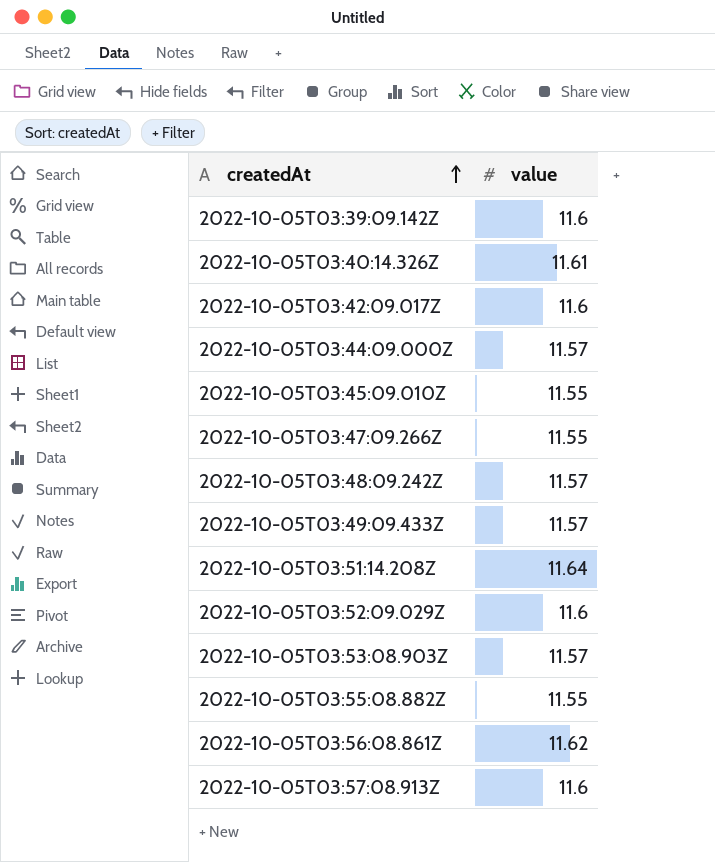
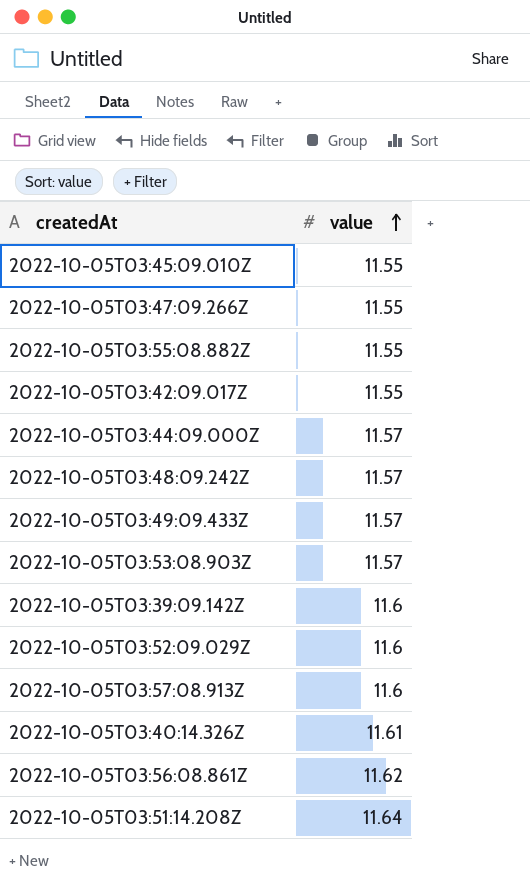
row order: createdAt ascending -> value ascending
2022-10-05T03:42:09.017Z | value: 11.6 -> 11.55

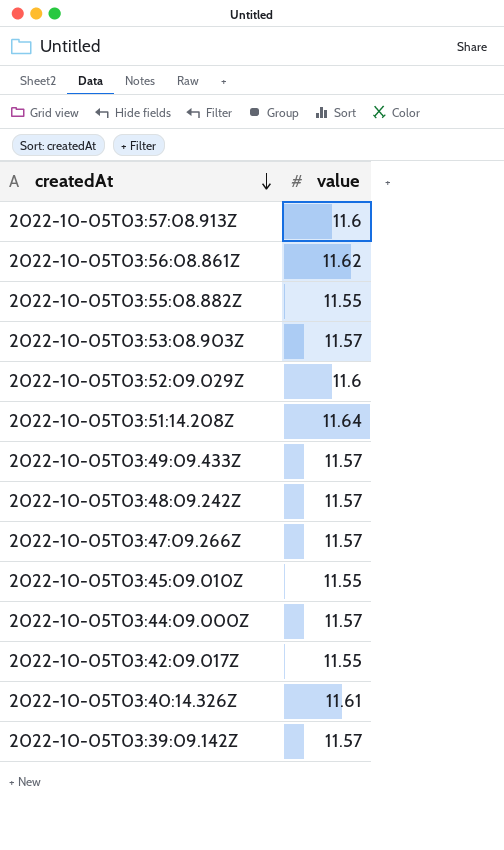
row order: value ascending -> createdAt descending
2022-10-05T03:47:09.266Z | value: 11.55 -> 11.57
2022-10-05T03:39:09.142Z | value: 11.6 -> 11.57

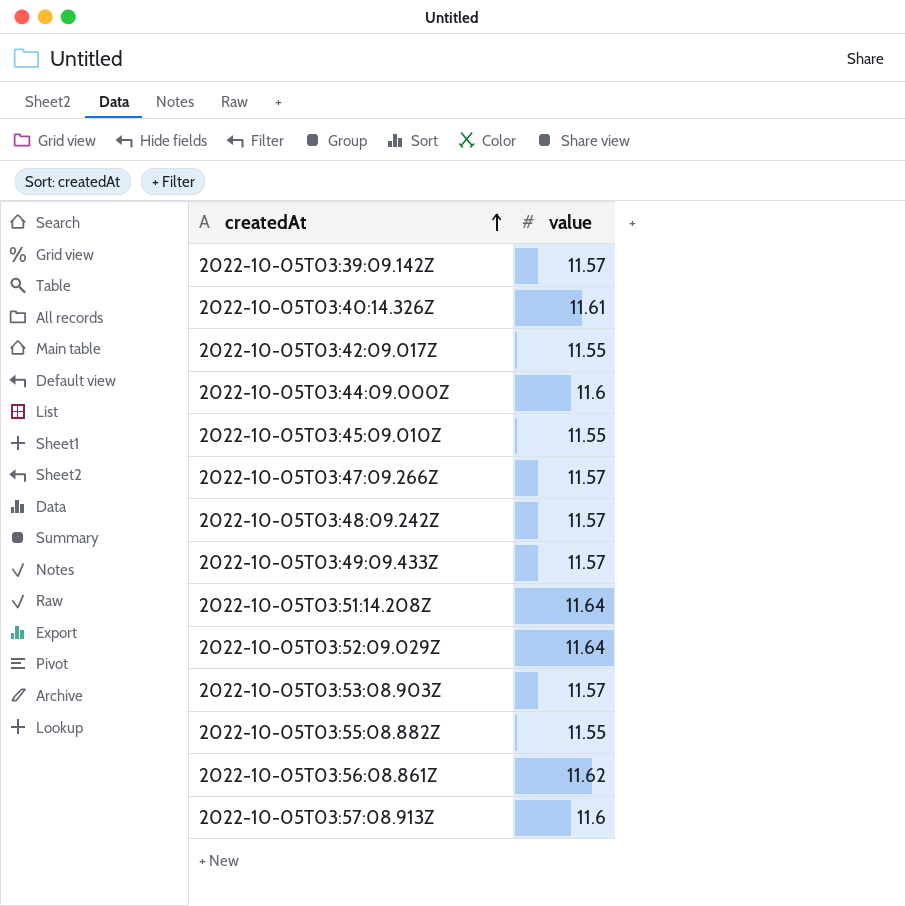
row order: createdAt descending -> createdAt ascending
2022-10-05T03:44:09.000Z | value: 11.57 -> 11.6
2022-10-05T03:52:09.029Z | value: 11.6 -> 11.64

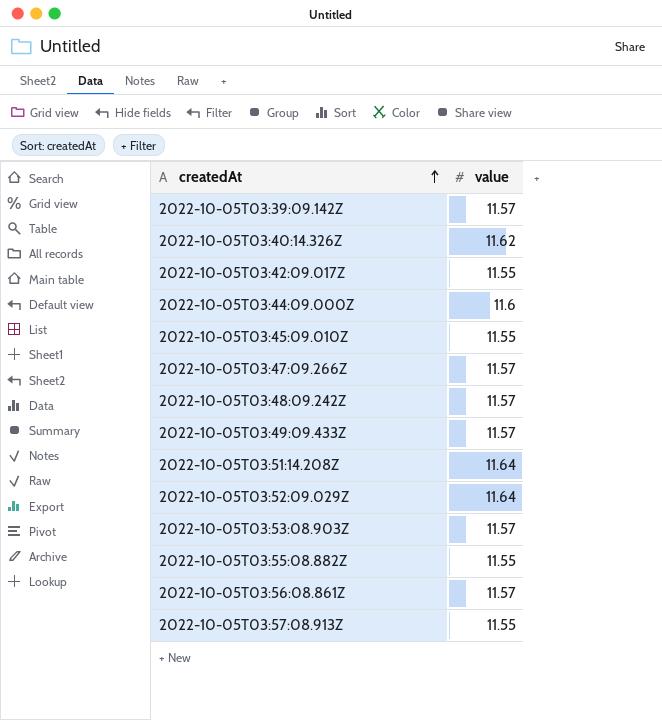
2022-10-05T03:40:14.326Z | value: 11.61 -> 11.62
2022-10-05T03:56:08.861Z | value: 11.62 -> 11.57
2022-10-05T03:57:08.913Z | value: 11.6 -> 11.55

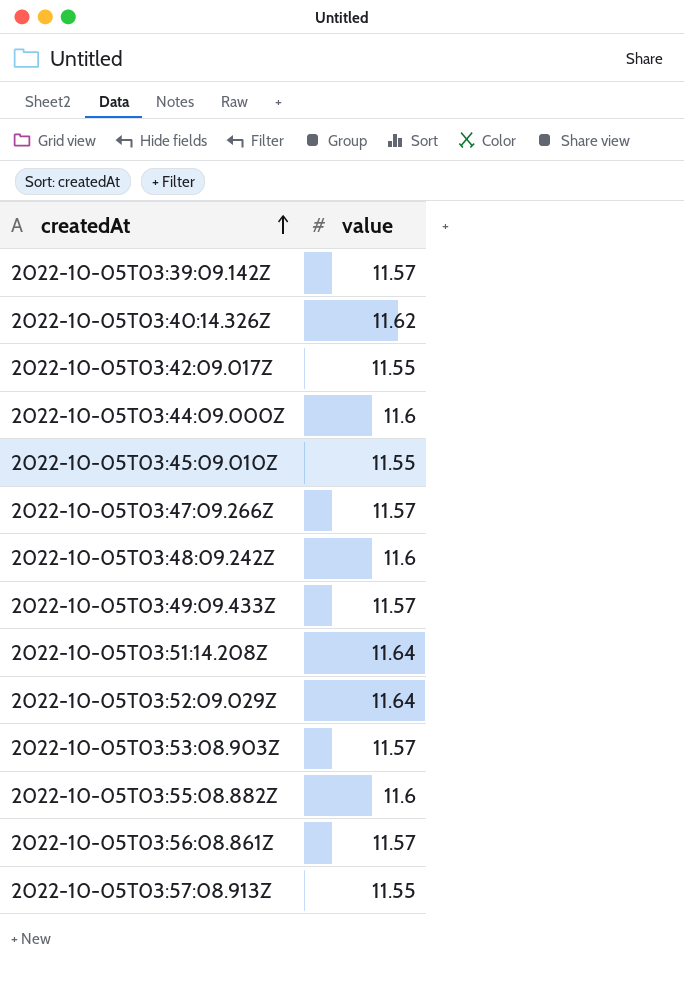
2022-10-05T03:48:09.242Z | value: 11.57 -> 11.6
2022-10-05T03:55:08.882Z | value: 11.55 -> 11.6

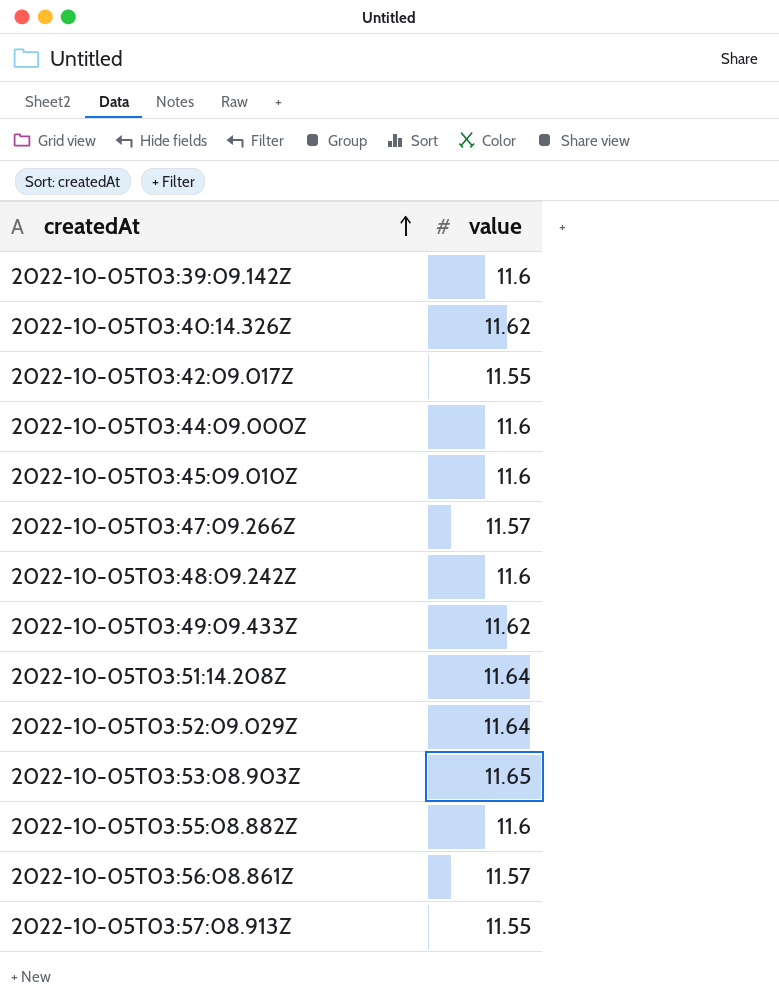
2022-10-05T03:39:09.142Z | value: 11.57 -> 11.6
2022-10-05T03:45:09.010Z | value: 11.55 -> 11.6
2022-10-05T03:49:09.433Z | value: 11.57 -> 11.62
2022-10-05T03:53:08.903Z | value: 11.57 -> 11.65

